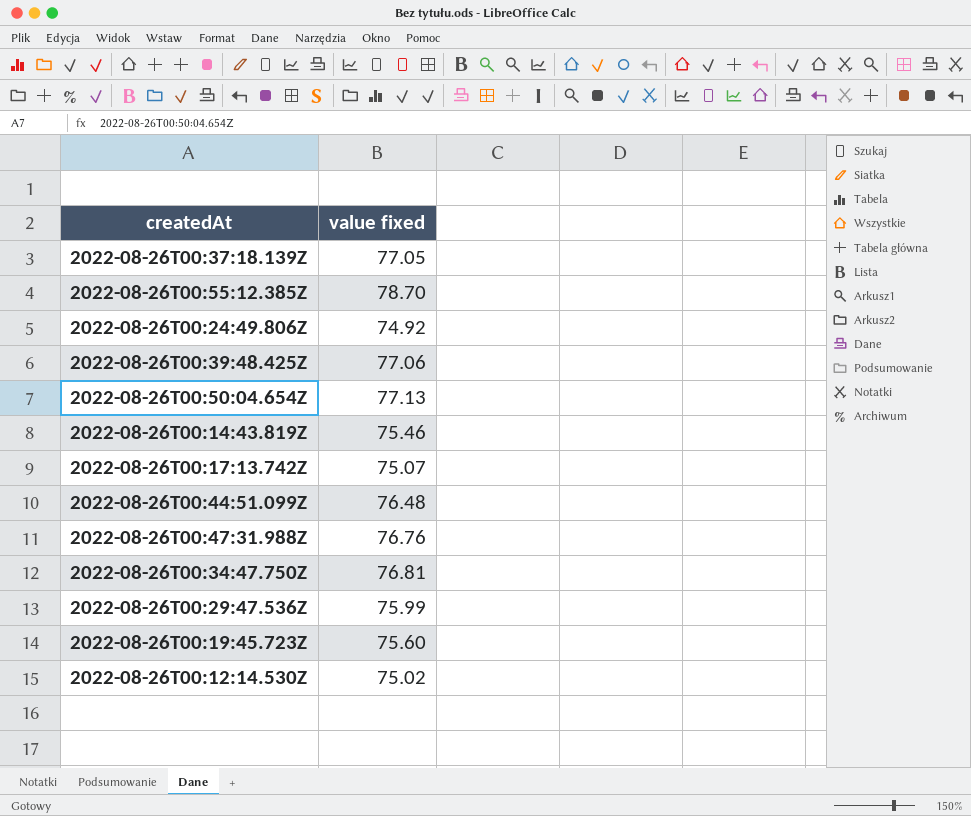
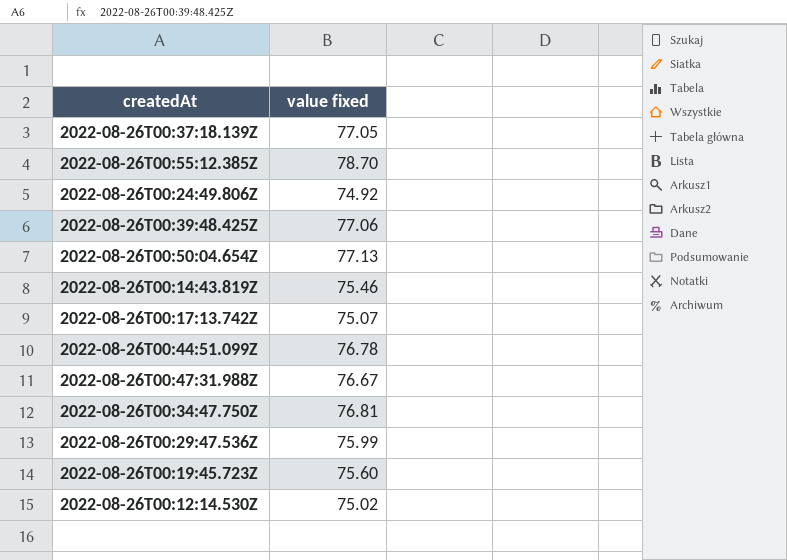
2022-08-26T00:44:51.099Z | value fixed: 76.48 -> 76.78
2022-08-26T00:47:31.988Z | value fixed: 76.76 -> 76.67

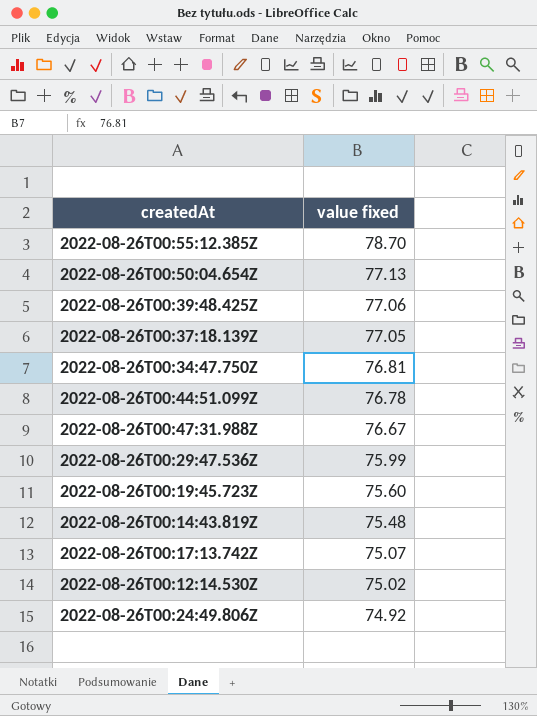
row order: none -> value fixed descending
2022-08-26T00:14:43.819Z | value fixed: 75.46 -> 75.48

